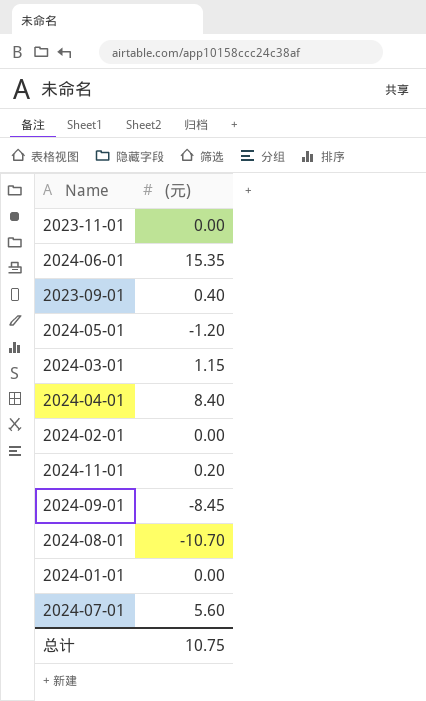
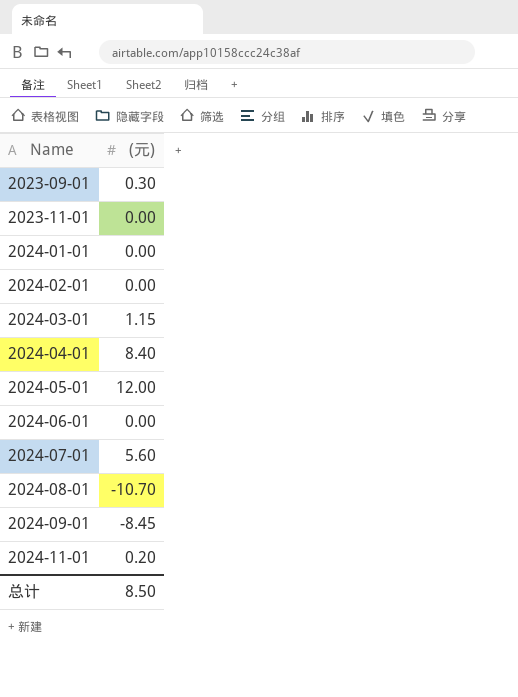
row order: none -> Name ascending
2023-09-01 | (元): 0.40 -> 0.30
2024-05-01 | (元): -1.20 -> 12.00
2024-06-01 | (元): 15.35 -> 0.00
总计 | (元): 10.75 -> 8.50

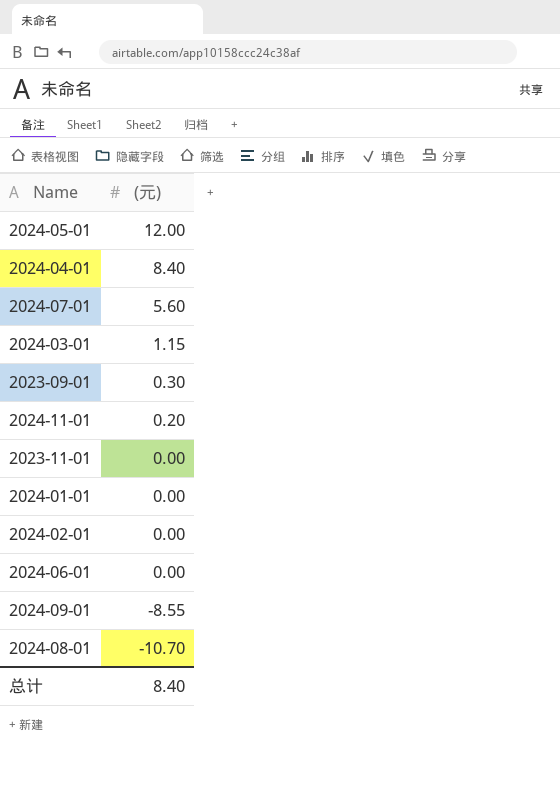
row order: Name ascending -> (元) descending
2024-09-01 | (元): -8.45 -> -8.55
总计 | (元): 8.50 -> 8.40

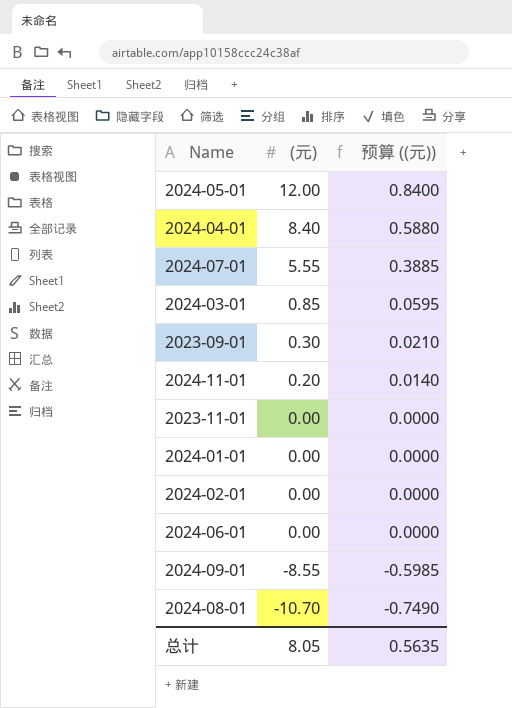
column 预算 ((元)) | formula: none -> [(元)] * 0.07
2024-07-01 | (元): 5.60 -> 5.55
2024-03-01 | (元): 1.15 -> 0.85
总计 | (元): 8.40 -> 8.05

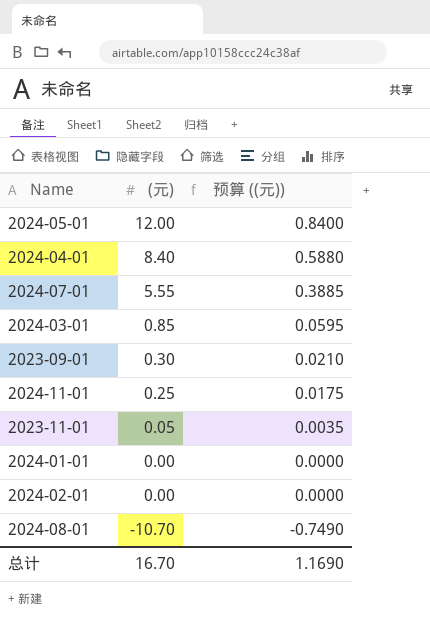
row 2024-06-01: 0.00 | 0.0000 -> none
row 2024-09-01: -8.55 | -0.5985 -> none
2024-11-01 | (元): 0.20 -> 0.25
2024-11-01 | 预算 ((元)): 0.0140 -> 0.0175
2023-11-01 | (元): 0.00 -> 0.05
2023-11-01 | 预算 ((元)): 0.0000 -> 0.0035
总计 | (元): 8.05 -> 16.70
总计 | 预算 ((元)): 0.5635 -> 1.1690

